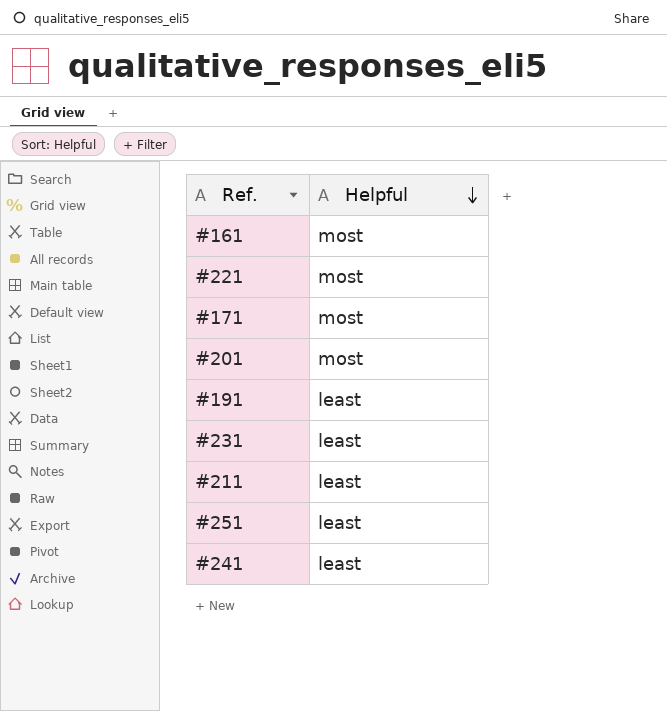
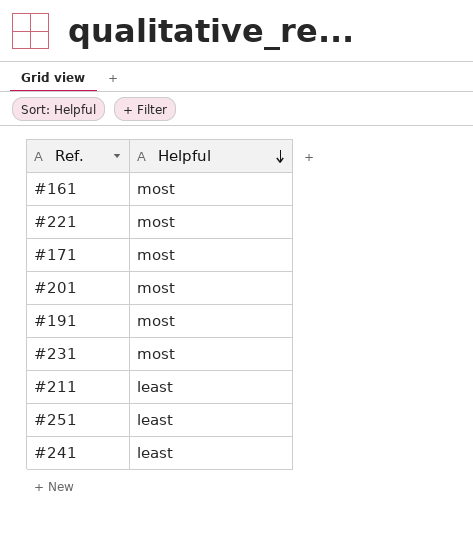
#191 | Helpful: least -> most
#231 | Helpful: least -> most

